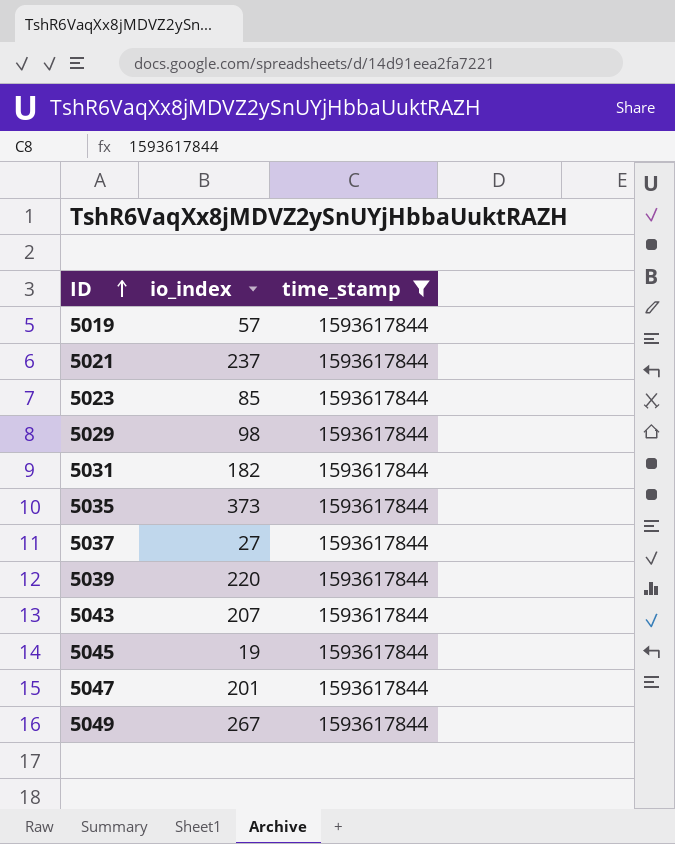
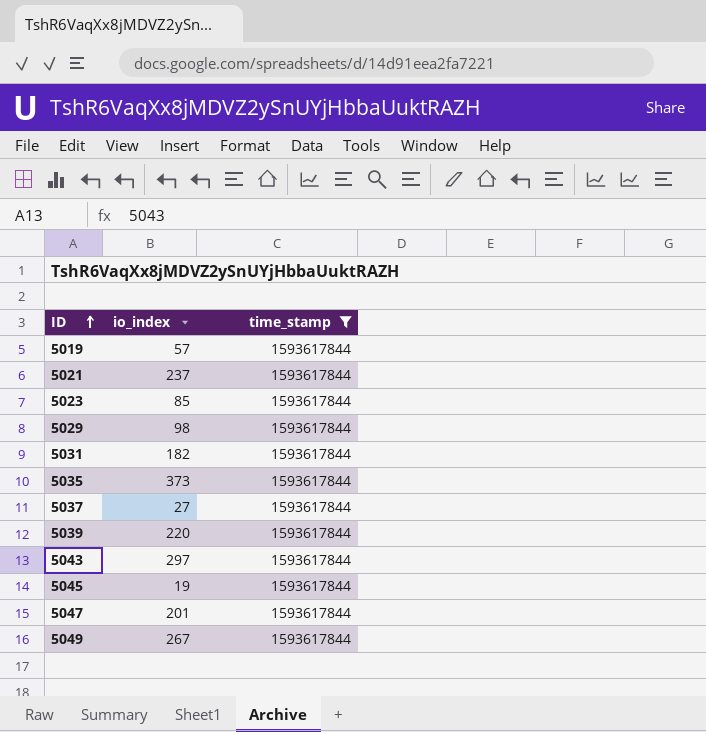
5043 | io_index: 207 -> 297

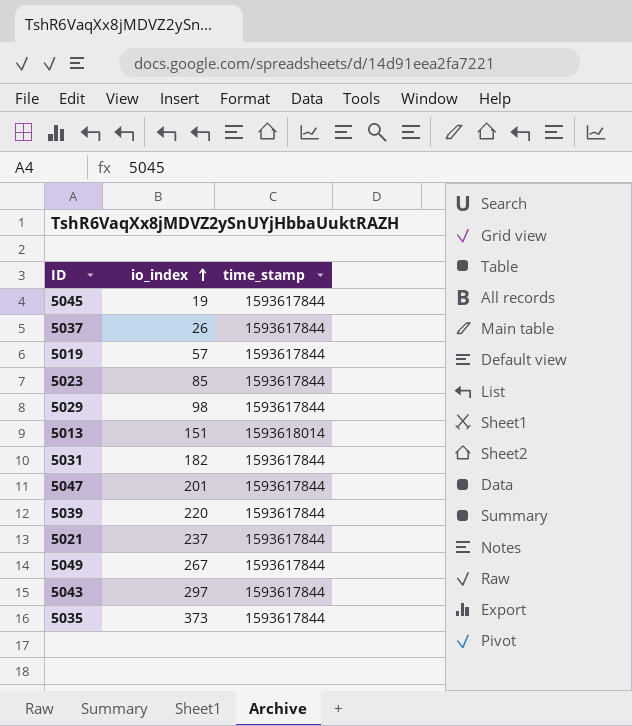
filter: time_stamp = 1593617844 -> none
row order: ID ascending -> io_index ascending
5037 | io_index: 27 -> 26

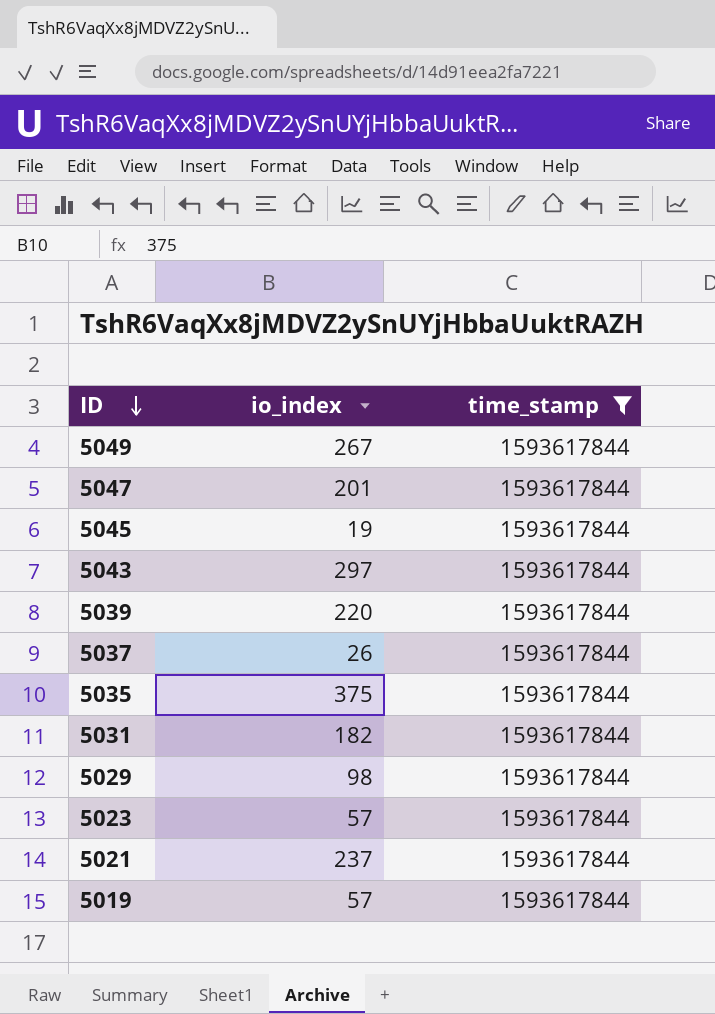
filter: none -> time_stamp = 1593617844
row order: io_index ascending -> ID descending
5035 | io_index: 373 -> 375
5023 | io_index: 85 -> 57

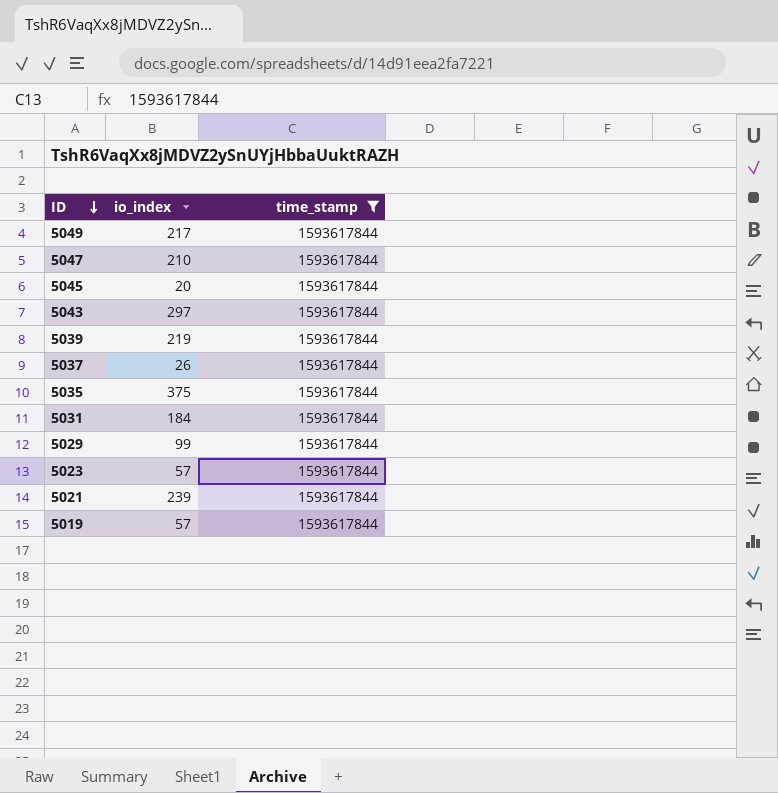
5049 | io_index: 267 -> 217
5047 | io_index: 201 -> 210
5045 | io_index: 19 -> 20
5039 | io_index: 220 -> 219
5031 | io_index: 182 -> 184
5029 | io_index: 98 -> 99
5021 | io_index: 237 -> 239

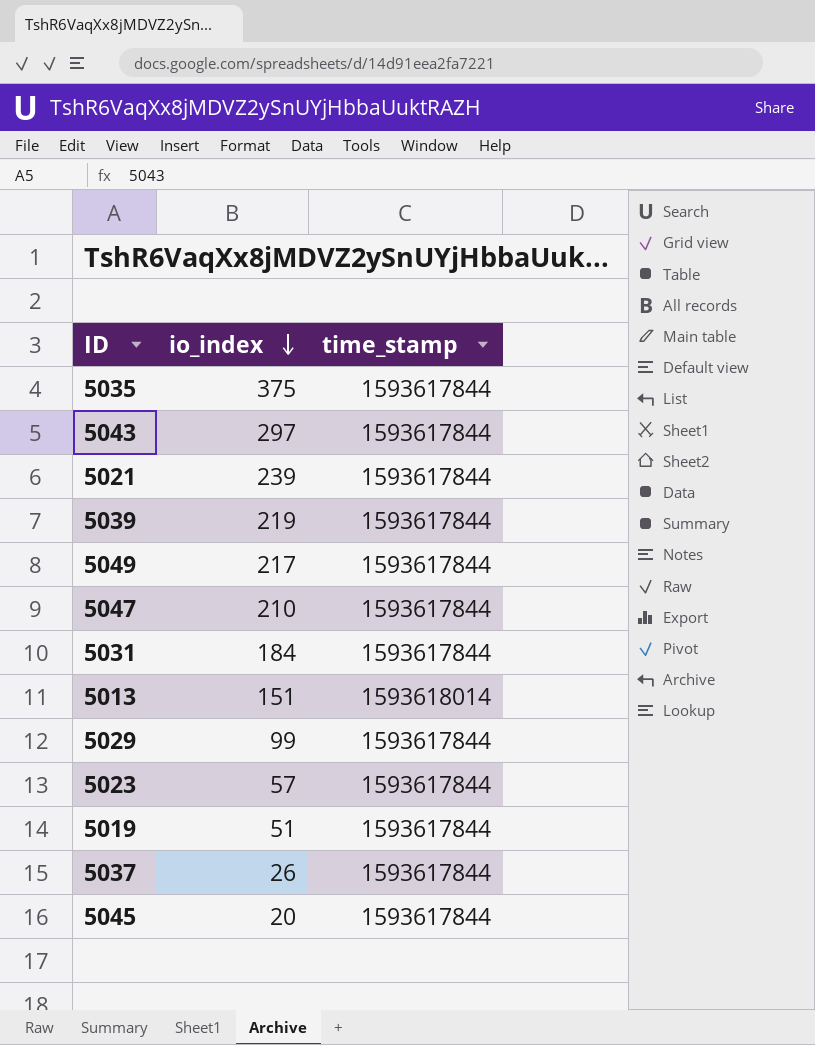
filter: time_stamp = 1593617844 -> none
row order: ID descending -> io_index descending
5019 | io_index: 57 -> 51

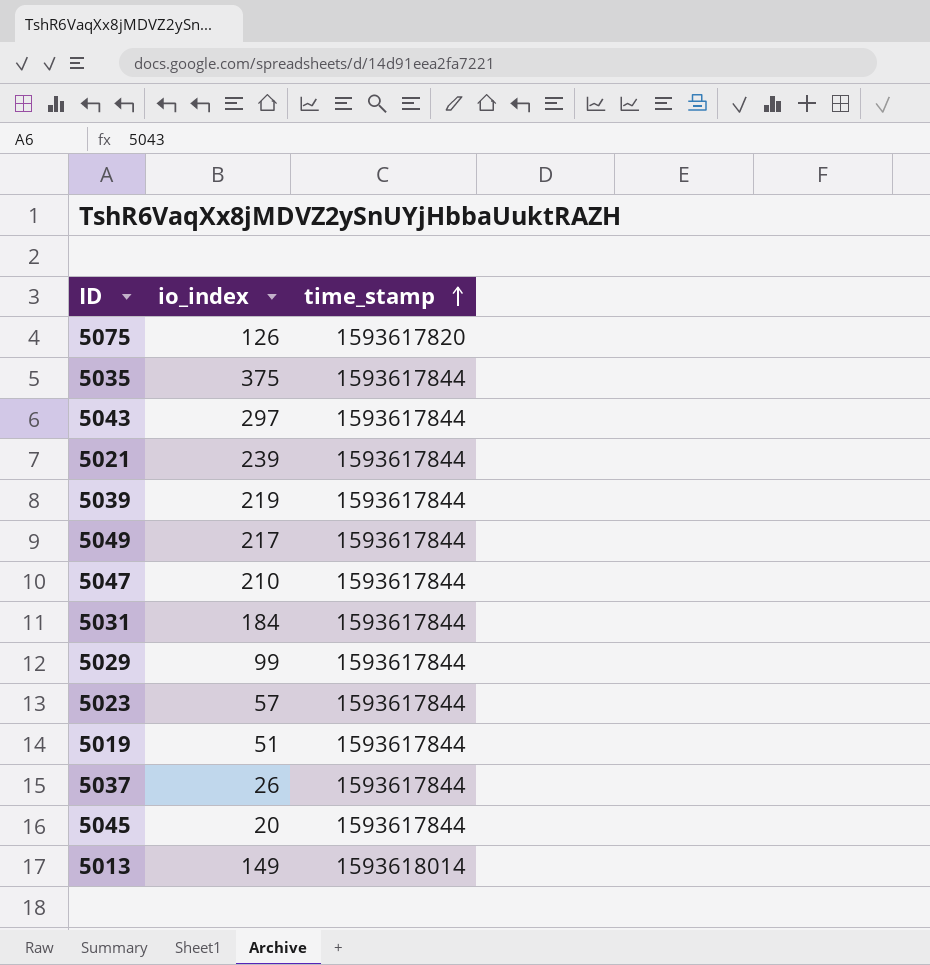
row order: io_index descending -> time_stamp ascending
row 5075: none -> 126 | 1593617820
5013 | io_index: 151 -> 149

